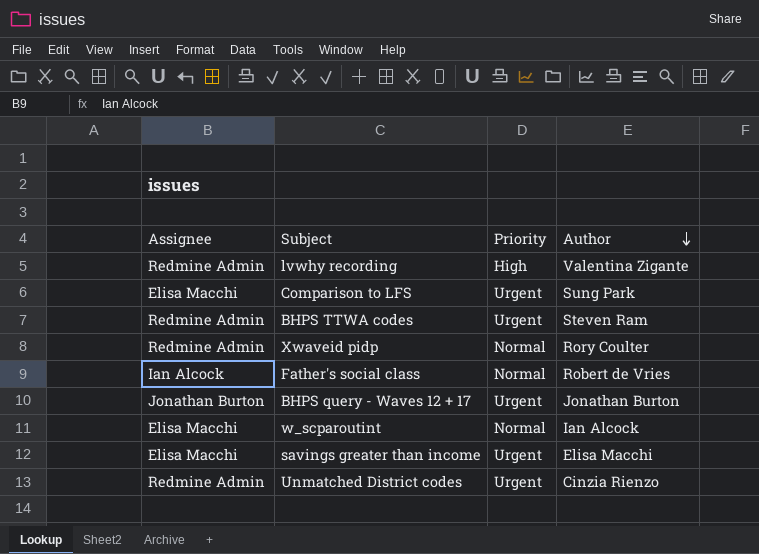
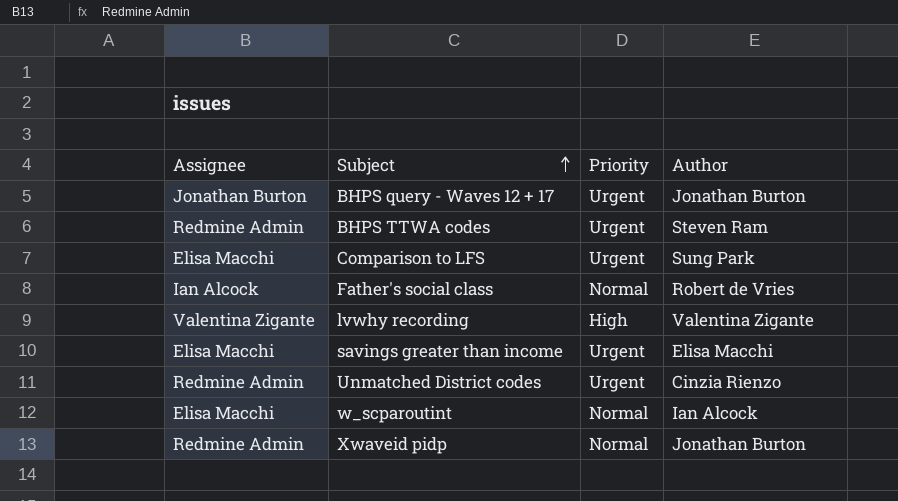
row order: Author descending -> Subject ascending
lvwhy recording | Assignee: Redmine Admin -> Valentina Zigante
Xwaveid pidp | Author: Rory Coulter -> Jonathan Burton

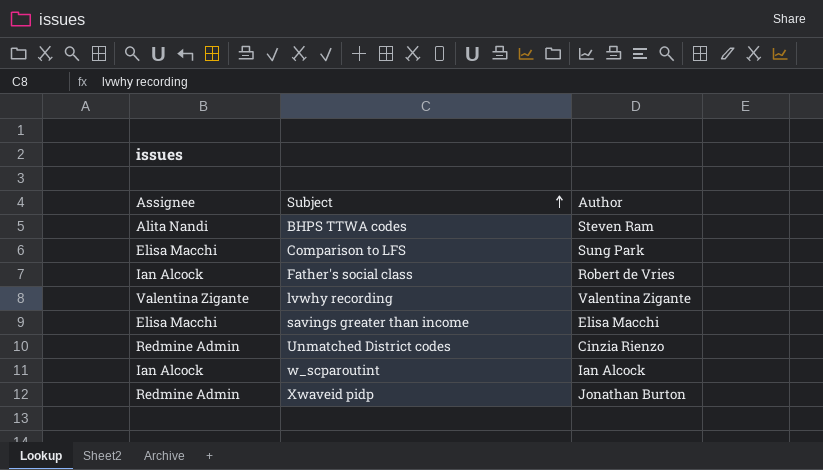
column Priority | position: 3 -> none
row BHPS query - Waves 12 + 17: Jonathan Burton | Urgent | Jonathan Burton -> none
BHPS TTWA codes | Assignee: Redmine Admin -> Alita Nandi
w_scparoutint | Assignee: Elisa Macchi -> Ian Alcock

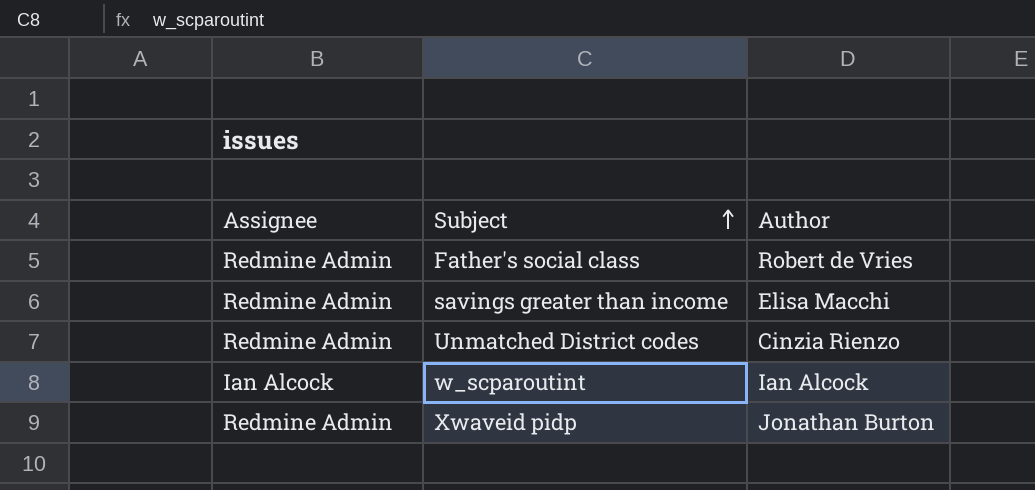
row BHPS TTWA codes: Alita Nandi | Steven Ram -> none
row Comparison to LFS: Elisa Macchi | Sung Park -> none
row lvwhy recording: Valentina Zigante | Valentina Zigante -> none
Father's social class | Assignee: Ian Alcock -> Redmine Admin
savings greater than income | Assignee: Elisa Macchi -> Redmine Admin

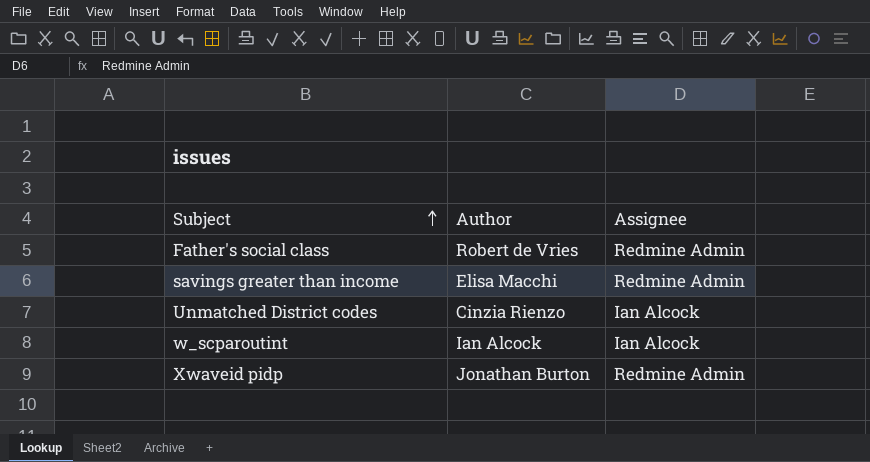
column Assignee | position: 1 -> 3
Unmatched District codes | Assignee: Redmine Admin -> Ian Alcock

